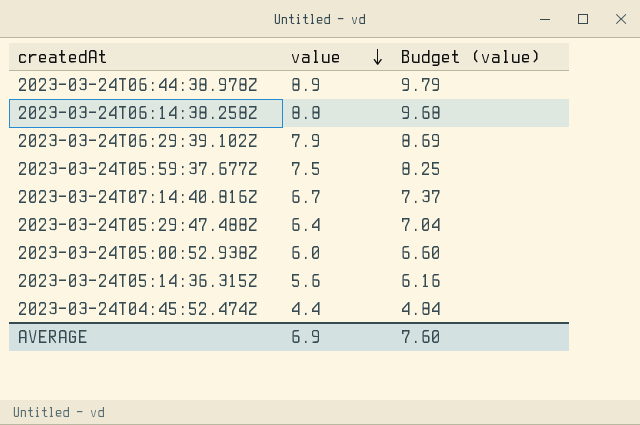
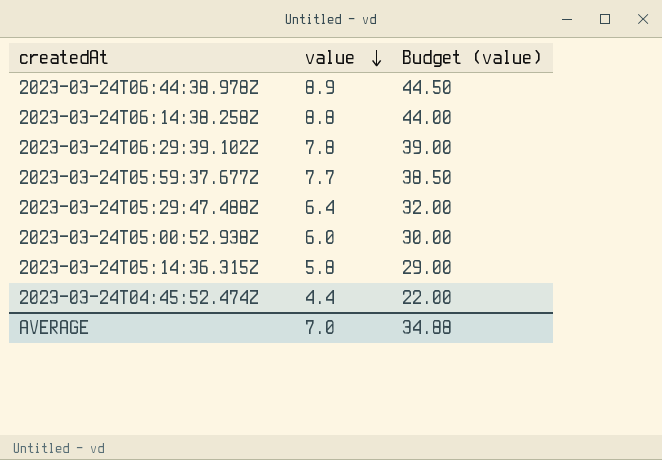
column Budget (value) | formula: [value] * 1.1 -> [value] * 5
row 2023-03-24T07:14:40.816Z: 6.7 | 7.37 -> none
2023-03-24T06:29:39.102Z | value: 7.9 -> 7.8
2023-03-24T05:59:37.677Z | value: 7.5 -> 7.7
2023-03-24T05:14:36.315Z | value: 5.6 -> 5.8
AVERAGE | value: 6.9 -> 7.0
AVERAGE | Budget (value): 7.60 -> 34.88

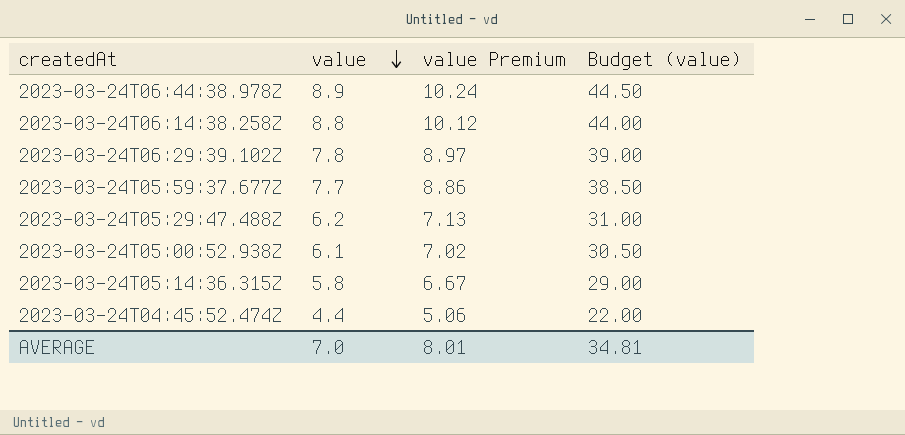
column value Premium | formula: none -> [value] * 1.15
2023-03-24T05:29:47.488Z | value: 6.4 -> 6.2
2023-03-24T05:29:47.488Z | Budget (value): 32.00 -> 31.00
2023-03-24T05:00:52.938Z | value: 6.0 -> 6.1
2023-03-24T05:00:52.938Z | Budget (value): 30.00 -> 30.50
AVERAGE | Budget (value): 34.88 -> 34.81

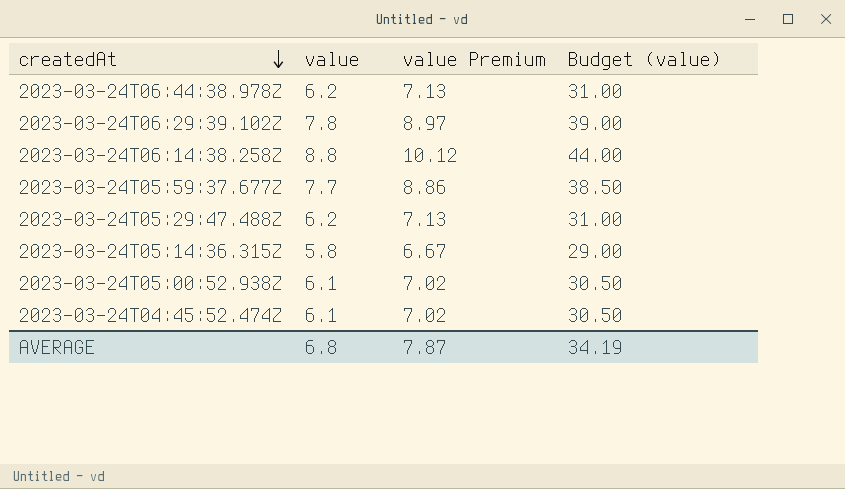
row order: value descending -> createdAt descending
2023-03-24T06:44:38.978Z | value: 8.9 -> 6.2
2023-03-24T06:44:38.978Z | value Premium: 10.24 -> 7.13
2023-03-24T06:44:38.978Z | Budget (value): 44.50 -> 31.00
2023-03-24T04:45:52.474Z | value: 4.4 -> 6.1
2023-03-24T04:45:52.474Z | value Premium: 5.06 -> 7.02
2023-03-24T04:45:52.474Z | Budget (value): 22.00 -> 30.50
AVERAGE | value: 7.0 -> 6.8
AVERAGE | value Premium: 8.01 -> 7.87
AVERAGE | Budget (value): 34.81 -> 34.19

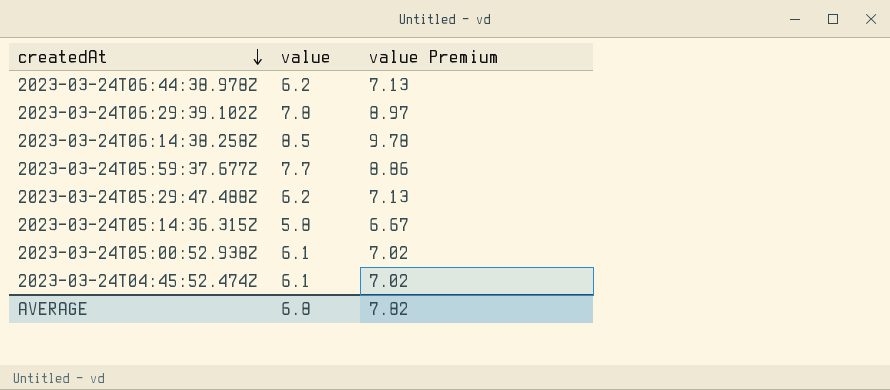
column Budget (value) | formula: [value] * 5 -> none
2023-03-24T06:14:38.258Z | value: 8.8 -> 8.5
2023-03-24T06:14:38.258Z | value Premium: 10.12 -> 9.78
AVERAGE | value Premium: 7.87 -> 7.82

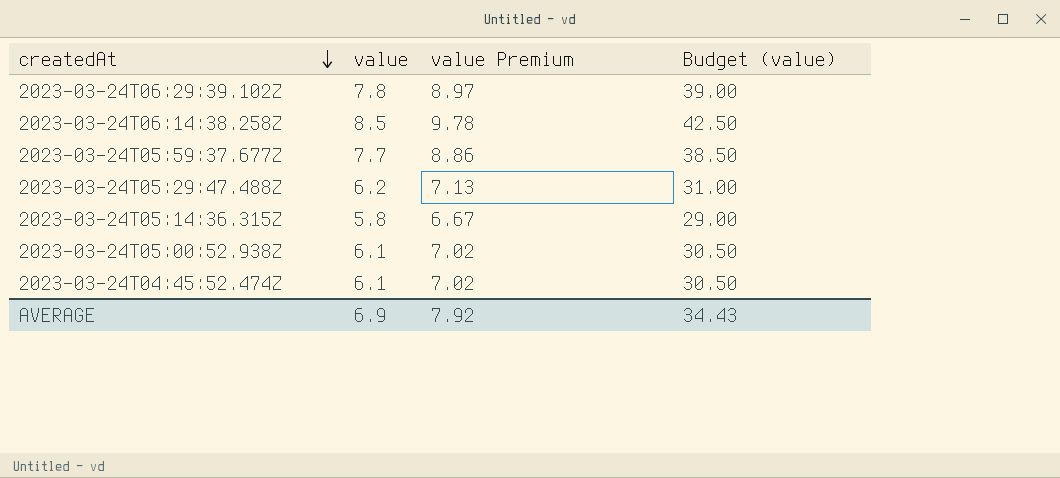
column Budget (value) | formula: none -> [value] * 5
row 2023-03-24T06:44:38.978Z: 6.2 | 7.13 -> none
AVERAGE | value: 6.8 -> 6.9
AVERAGE | value Premium: 7.82 -> 7.92

